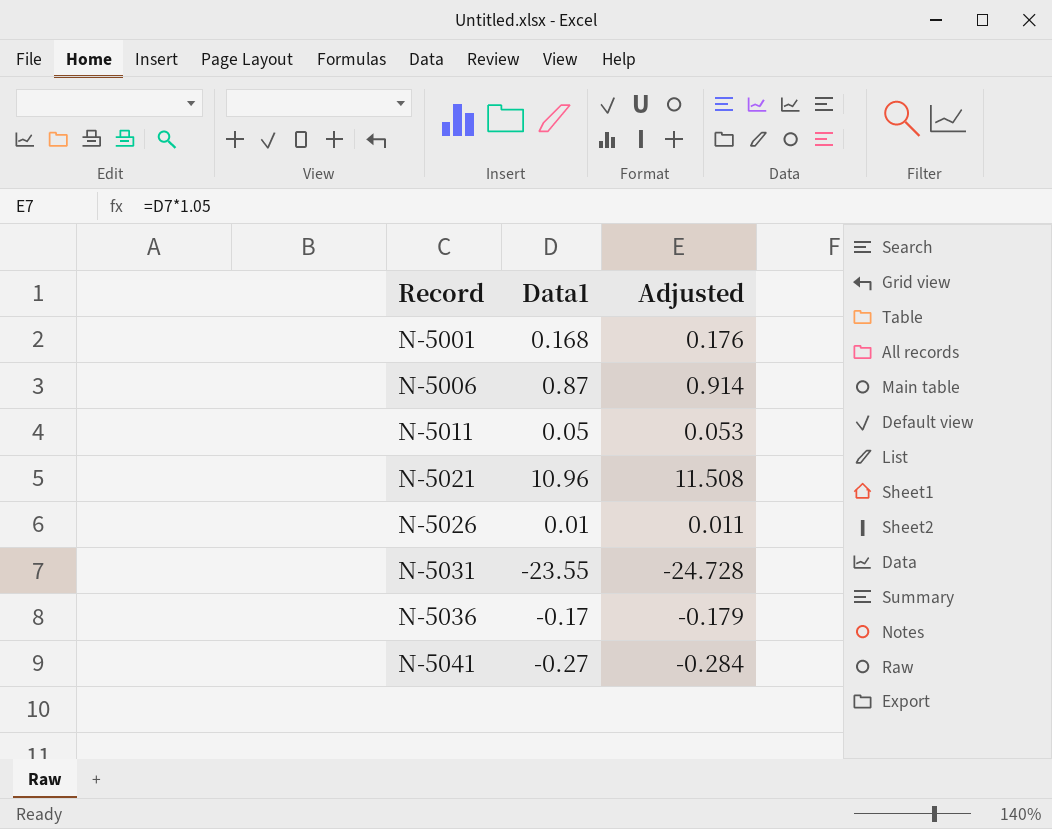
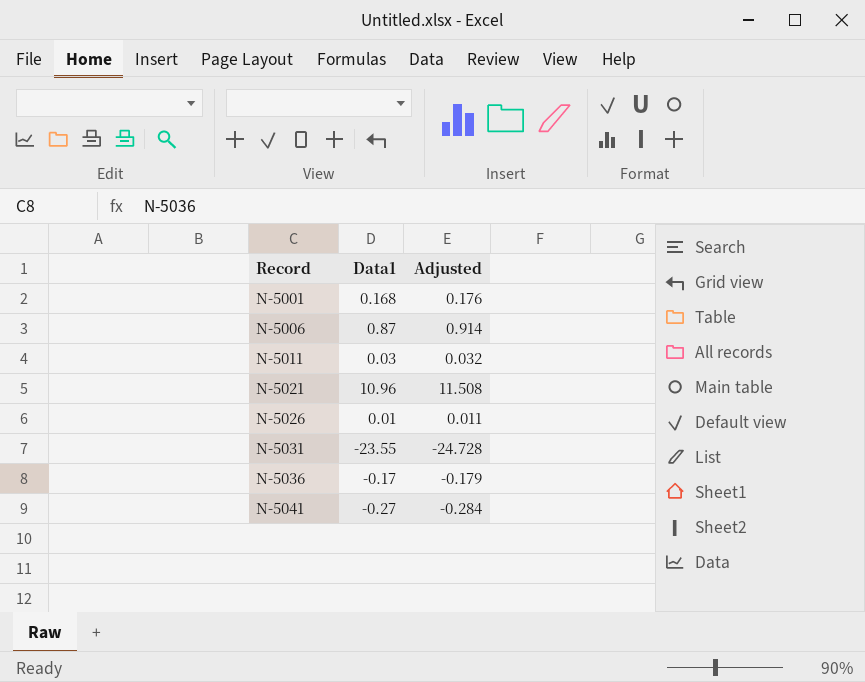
N-5011 | Data1: 0.05 -> 0.03
N-5011 | Adjusted: 0.053 -> 0.032

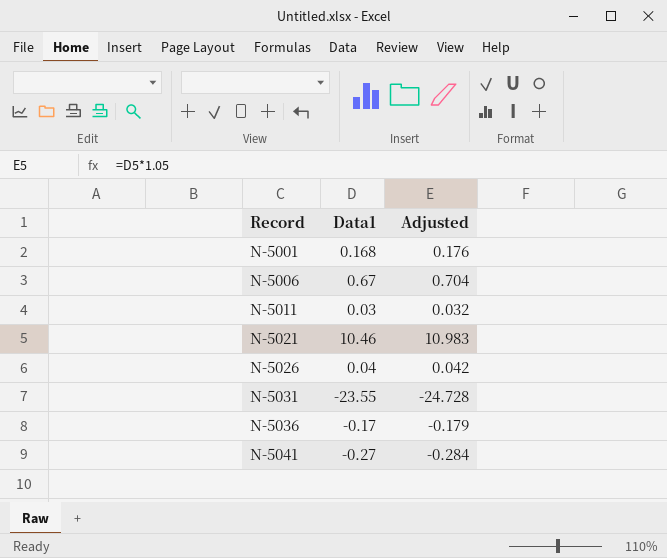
N-5006 | Data1: 0.87 -> 0.67
N-5006 | Adjusted: 0.914 -> 0.704
N-5021 | Data1: 10.96 -> 10.46
N-5021 | Adjusted: 11.508 -> 10.983
N-5026 | Data1: 0.01 -> 0.04
N-5026 | Adjusted: 0.011 -> 0.042

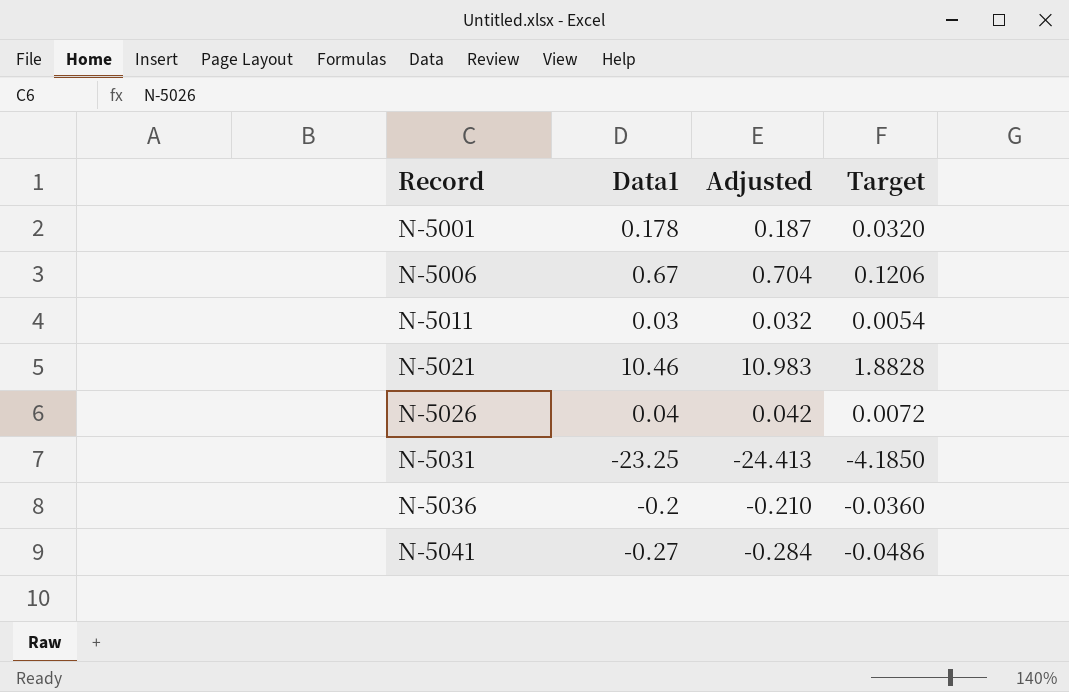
column Target | formula: none -> [Data1] * 0.18
N-5001 | Data1: 0.168 -> 0.178
N-5001 | Adjusted: 0.176 -> 0.187
N-5031 | Data1: -23.55 -> -23.25
N-5031 | Adjusted: -24.728 -> -24.413
N-5036 | Data1: -0.17 -> -0.2
N-5036 | Adjusted: -0.179 -> -0.210

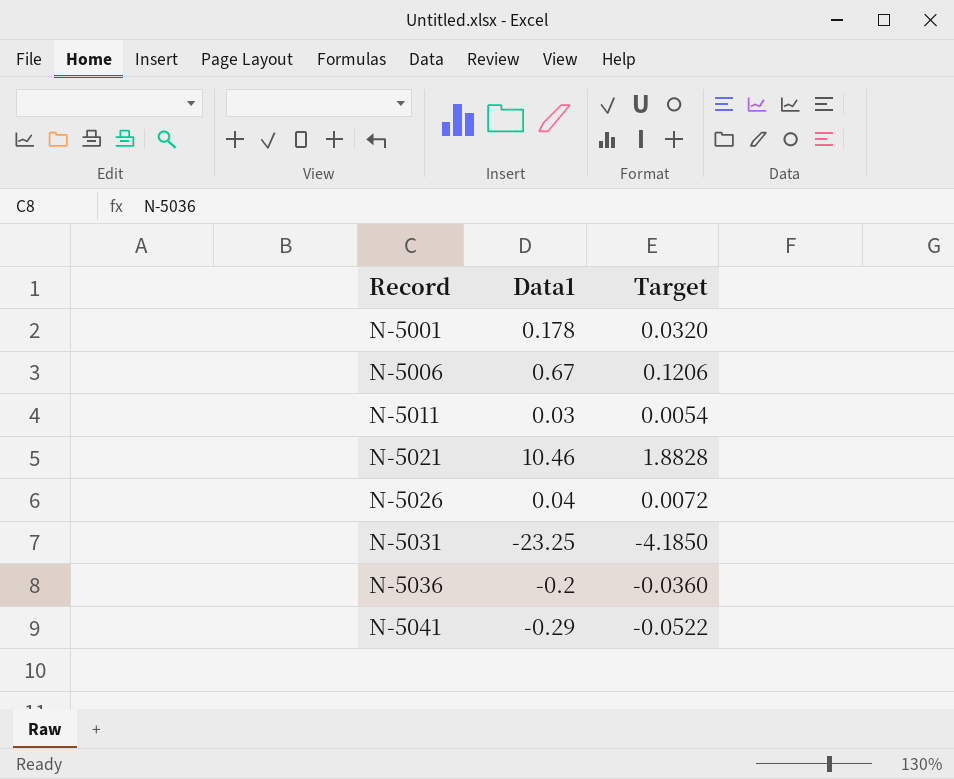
column Adjusted | formula: [Data1] * 1.05 -> none
N-5041 | Data1: -0.27 -> -0.29
N-5041 | Target: -0.0486 -> -0.0522

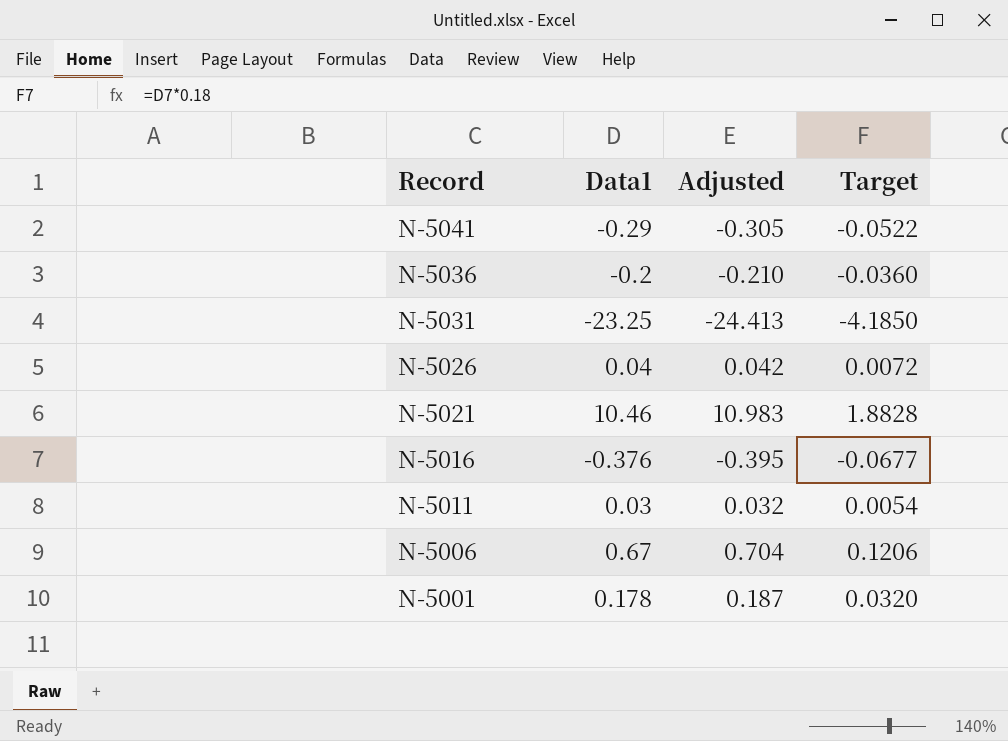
row order: Record ascending -> Record descending
column Adjusted | formula: none -> [Data1] * 1.05
row N-5016: none -> -0.376 | -0.395 | -0.0677

